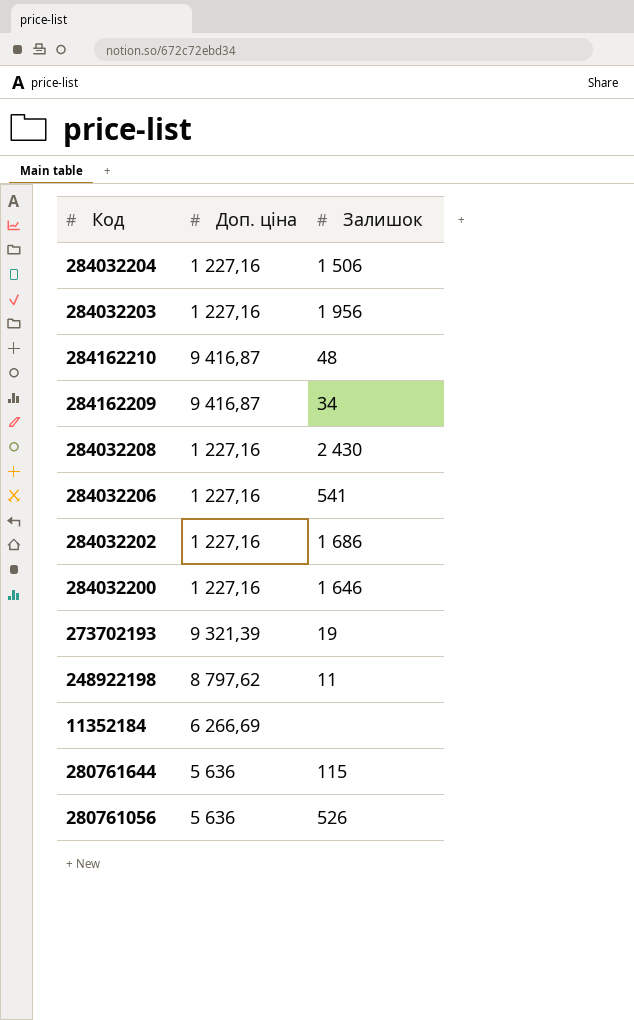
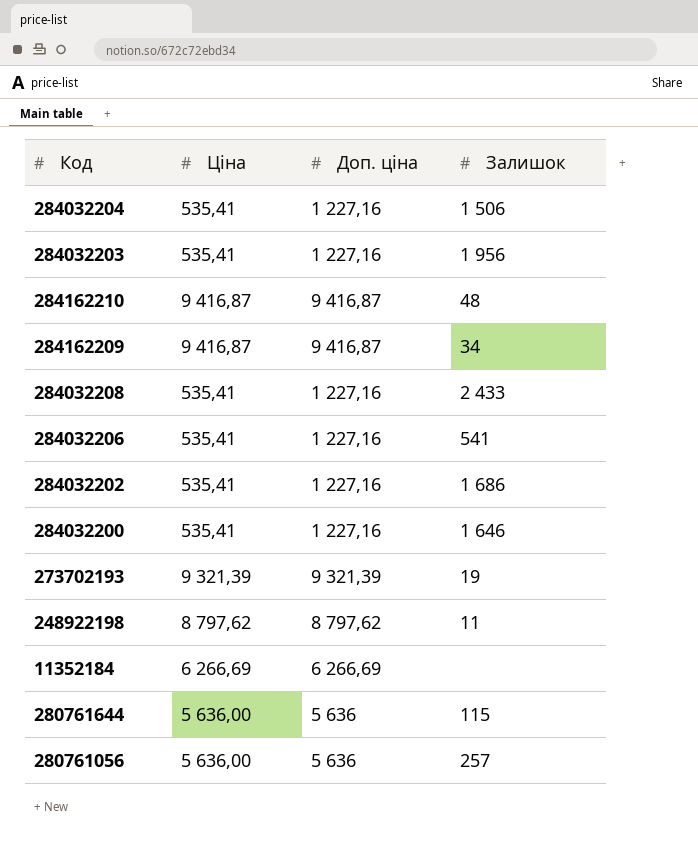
column Ціна | position: none -> 2
284032208 | Залишок: 2 430 -> 2 433
280761056 | Залишок: 526 -> 257

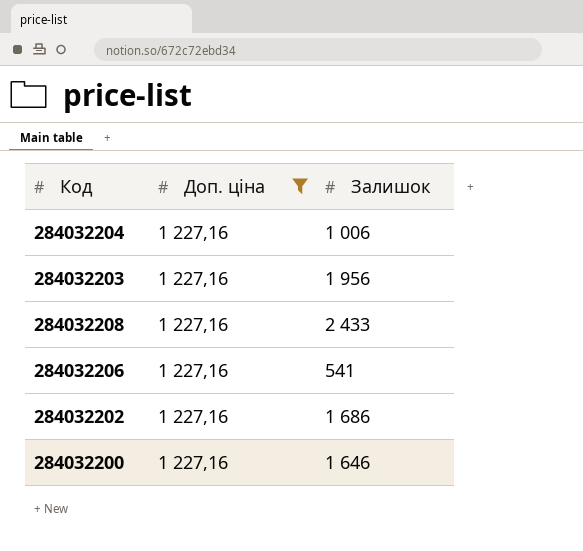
filter: none -> Доп. ціна = 1 227,16
column Ціна | position: 2 -> none
284032204 | Залишок: 1 506 -> 1 006

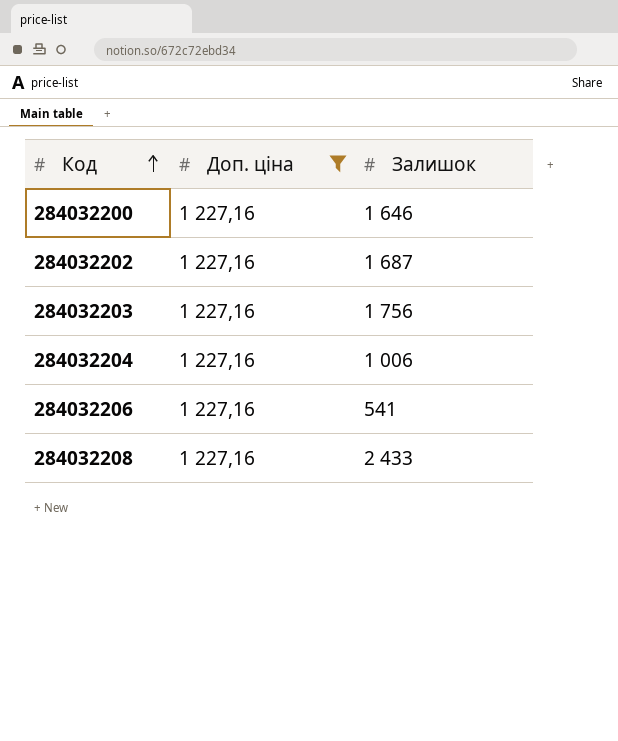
row order: none -> Код ascending
284032202 | Залишок: 1 686 -> 1 687
284032203 | Залишок: 1 956 -> 1 756

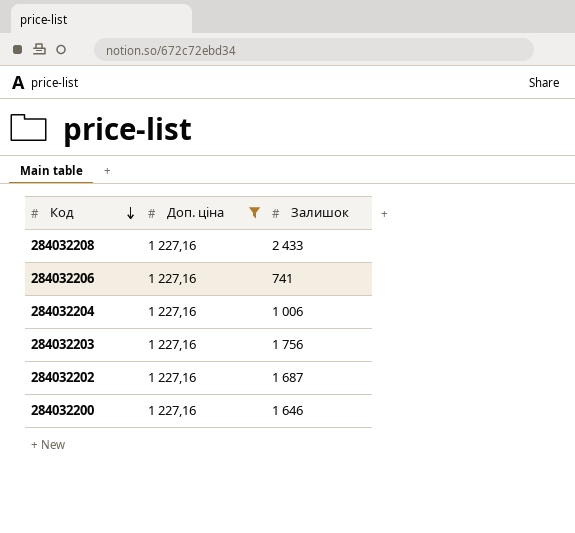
row order: Код ascending -> Код descending
284032206 | Залишок: 541 -> 741

